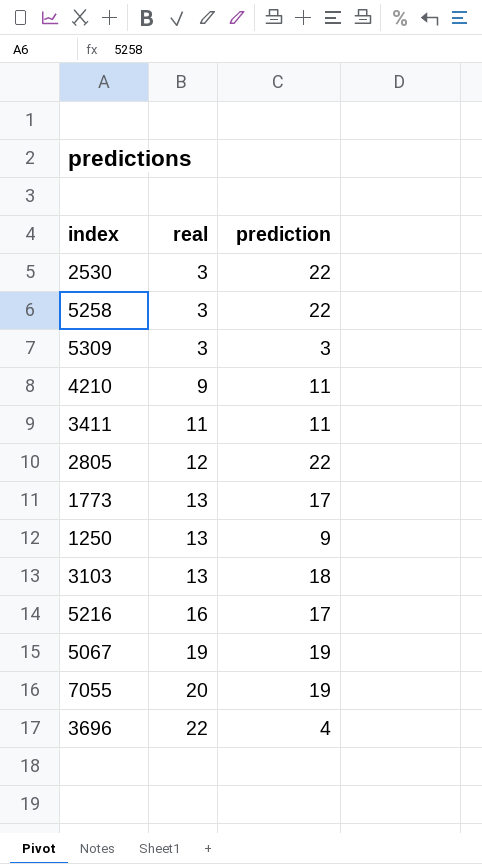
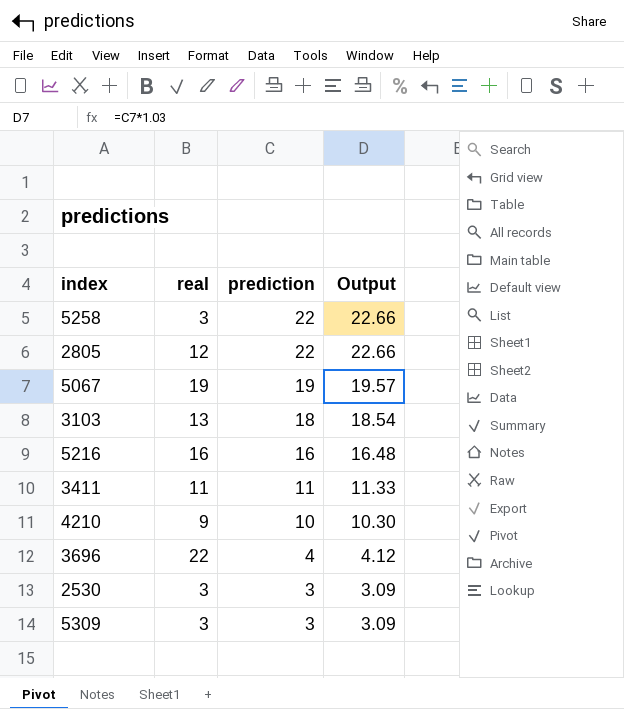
row order: real ascending -> prediction descending
column Output | formula: none -> [prediction] * 1.03
row 1773: 13 | 17 -> none
row 1250: 13 | 9 -> none
row 7055: 20 | 19 -> none
5216 | prediction: 17 -> 16
4210 | prediction: 11 -> 10
2530 | prediction: 22 -> 3

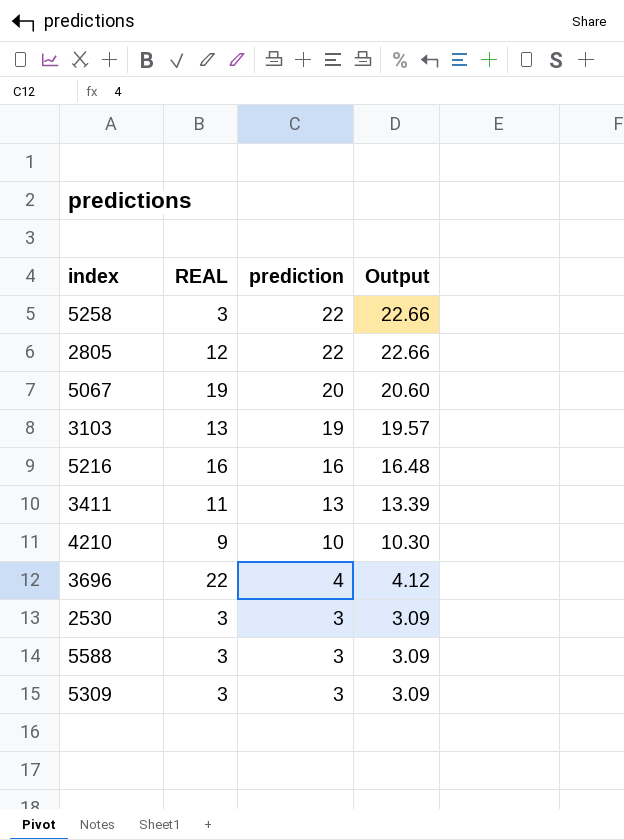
column name: real -> REAL
5067 | prediction: 19 -> 20
5067 | Output: 19.57 -> 20.60
3103 | prediction: 18 -> 19
3103 | Output: 18.54 -> 19.57
3411 | prediction: 11 -> 13
3411 | Output: 11.33 -> 13.39
row 5588: none -> 3 | 3 | 3.09

